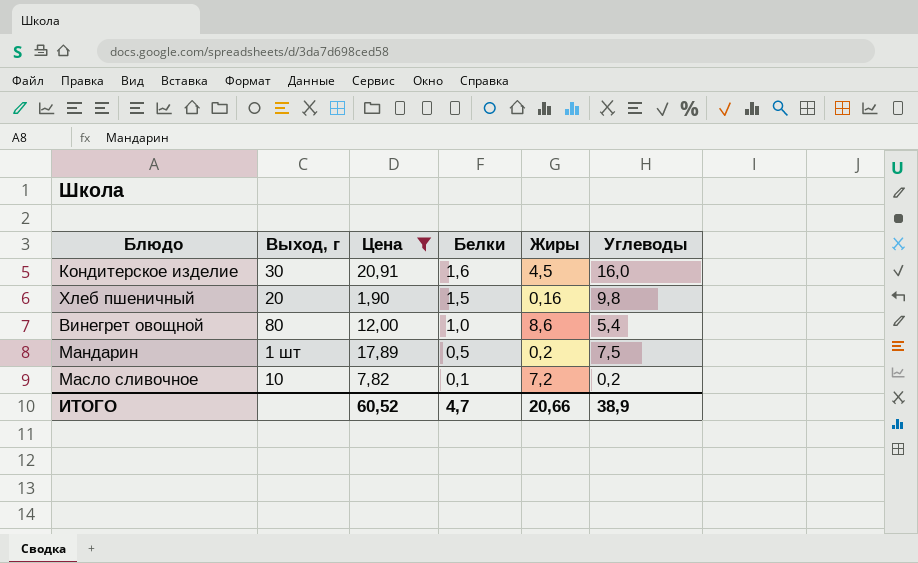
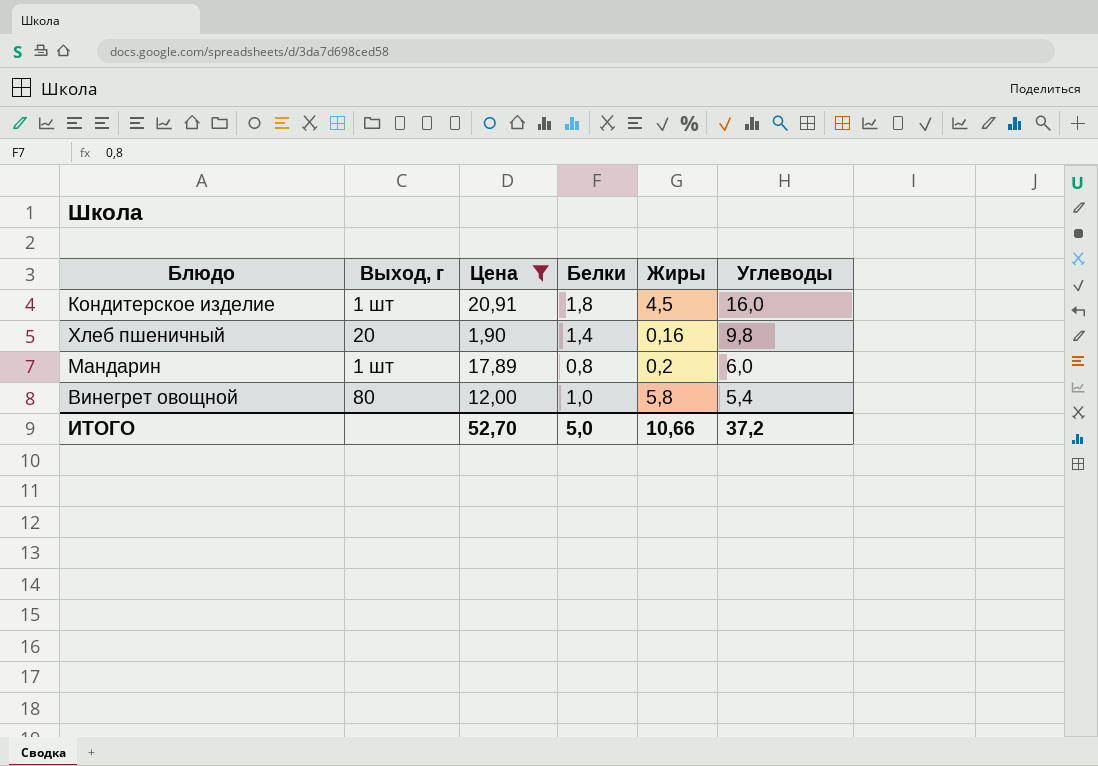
row order: Белки descending -> Углеводы descending
row Масло сливочное: 10 | 7,82 | 0,1 | 7,2 | 0,2 -> none
Кондитерское изделие | Выход, г: 30 -> 1 шт
Кондитерское изделие | Белки: 1,6 -> 1,8
Хлеб пшеничный | Белки: 1,5 -> 1,4
Мандарин | Белки: 0,5 -> 0,8
Мандарин | Углеводы: 7,5 -> 6,0
Винегрет овощной | Жиры: 8,6 -> 5,8
ИТОГО | Цена: 60,52 -> 52,70
ИТОГО | Белки: 4,7 -> 5,0
ИТОГО | Жиры: 20,66 -> 10,66
ИТОГО | Углеводы: 38,9 -> 37,2

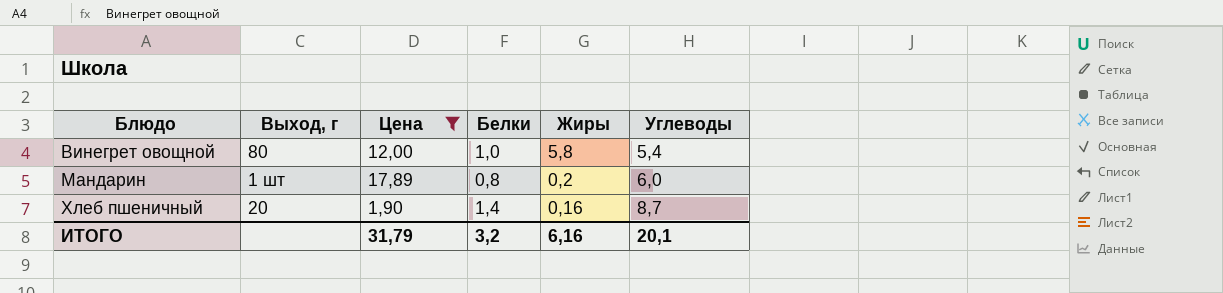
row order: Углеводы descending -> Блюдо ascending
row Кондитерское изделие: 1 шт | 20,91 | 1,8 | 4,5 | 16,0 -> none
Хлеб пшеничный | Углеводы: 9,8 -> 8,7
ИТОГО | Цена: 52,70 -> 31,79
ИТОГО | Белки: 5,0 -> 3,2
ИТОГО | Жиры: 10,66 -> 6,16
ИТОГО | Углеводы: 37,2 -> 20,1

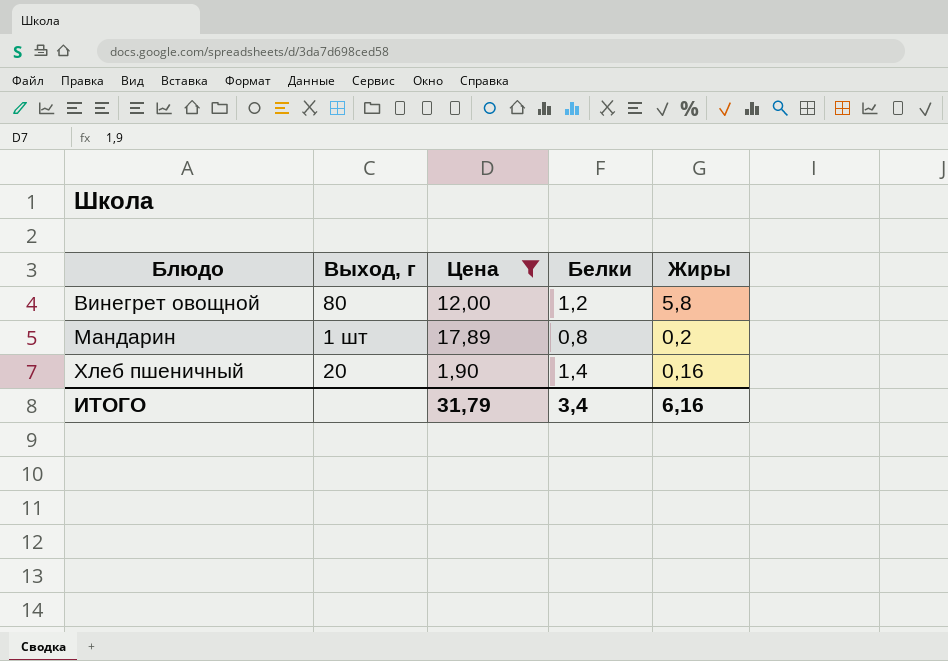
column Углеводы | position: 6 -> none
Винегрет овощной | Белки: 1,0 -> 1,2
ИТОГО | Белки: 3,2 -> 3,4

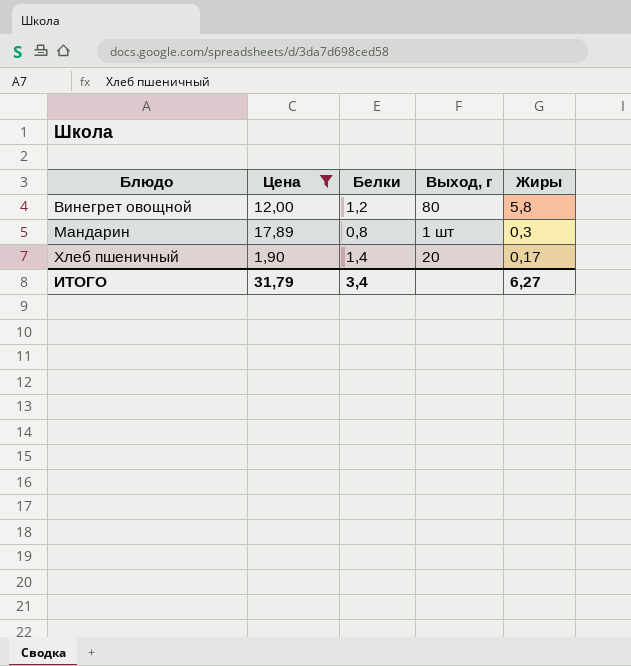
column Выход, г | position: 2 -> 4
Мандарин | Жиры: 0,2 -> 0,3
Хлеб пшеничный | Жиры: 0,16 -> 0,17
ИТОГО | Жиры: 6,16 -> 6,27

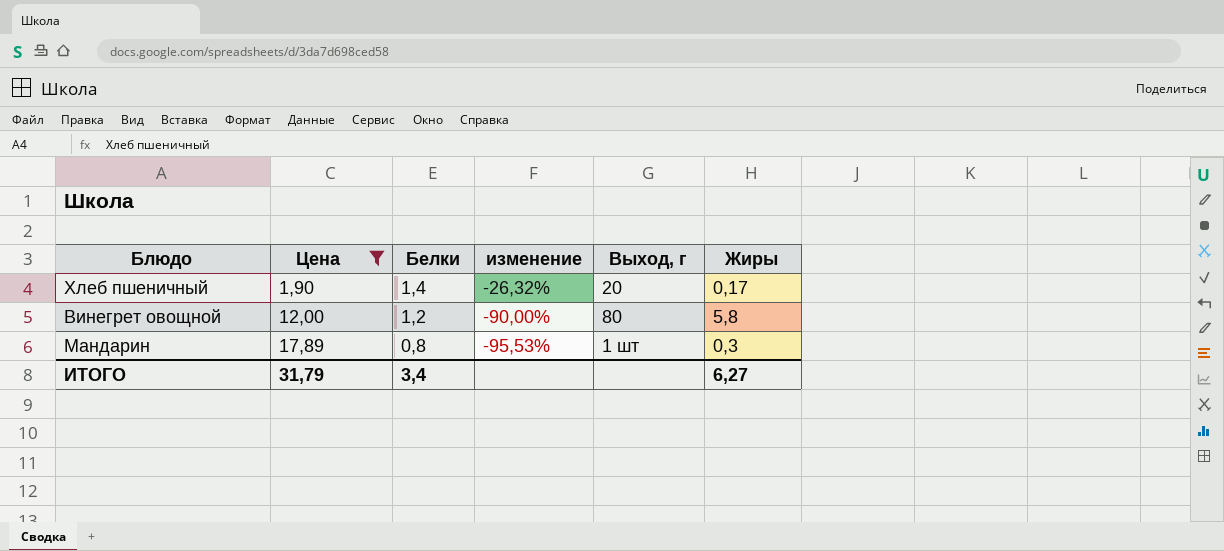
row order: Блюдо ascending -> Цена ascending
column изменение | formula: none -> ([Белки] - [Цена]) / [Цена]

